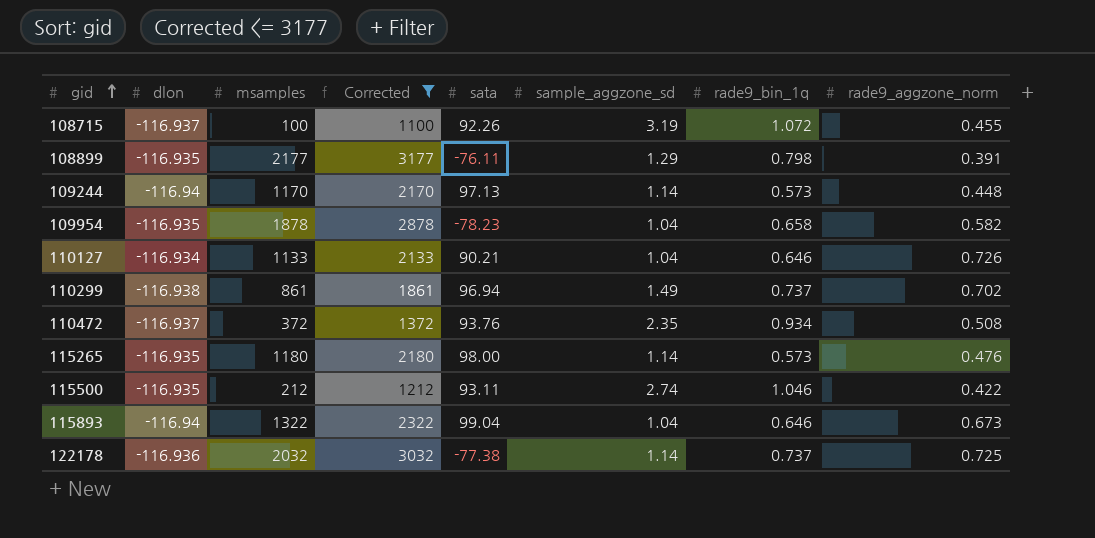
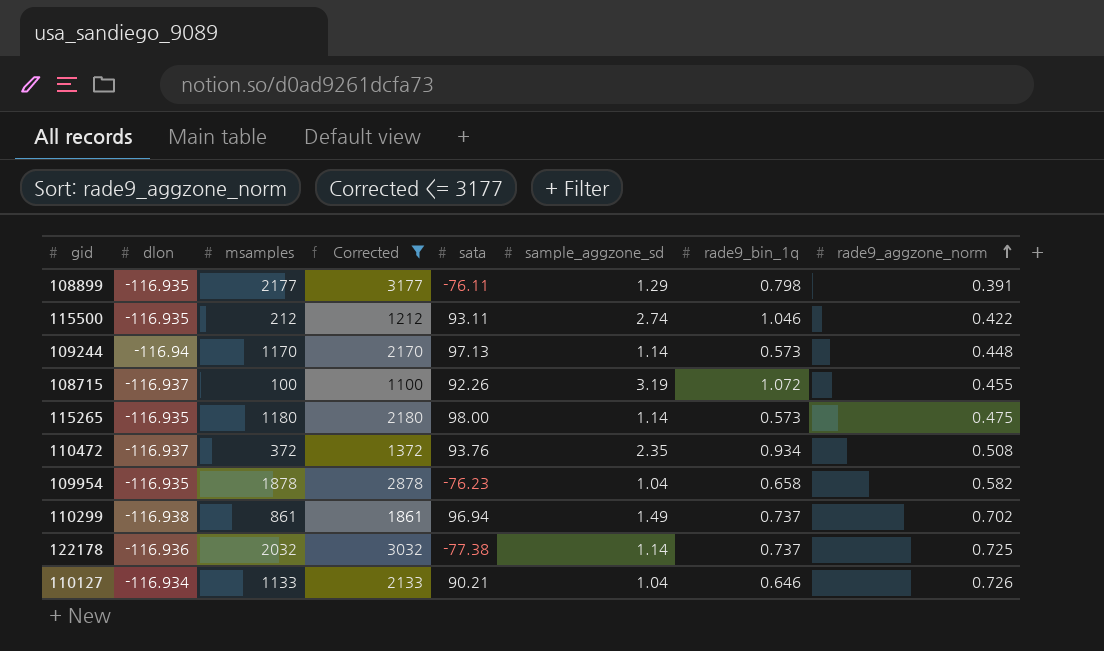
row order: gid ascending -> rade9_aggzone_norm ascending
row 115893: -116.94 | 1322 | 2322 | 99.04 | 1.04 | 0.646 | 0.673 -> none
115265 | rade9_aggzone_norm: 0.476 -> 0.475
109954 | sata: -78.23 -> -76.23

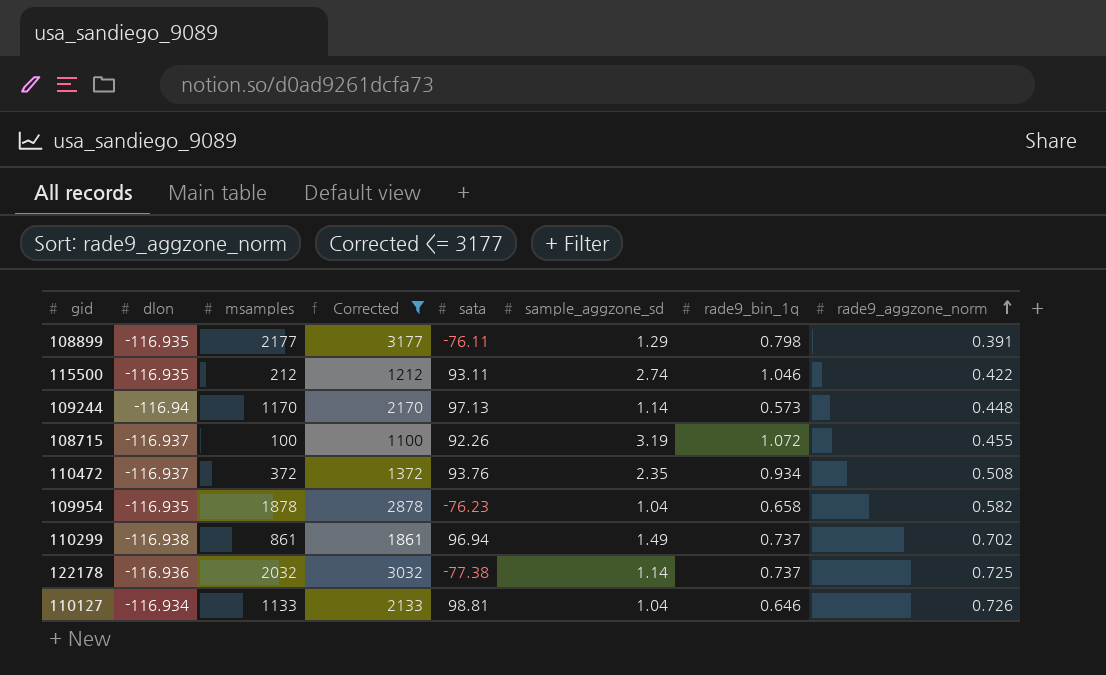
row 115265: -116.935 | 1180 | 2180 | 98.00 | 1.14 | 0.573 | 0.475 -> none
110127 | sata: 90.21 -> 98.81

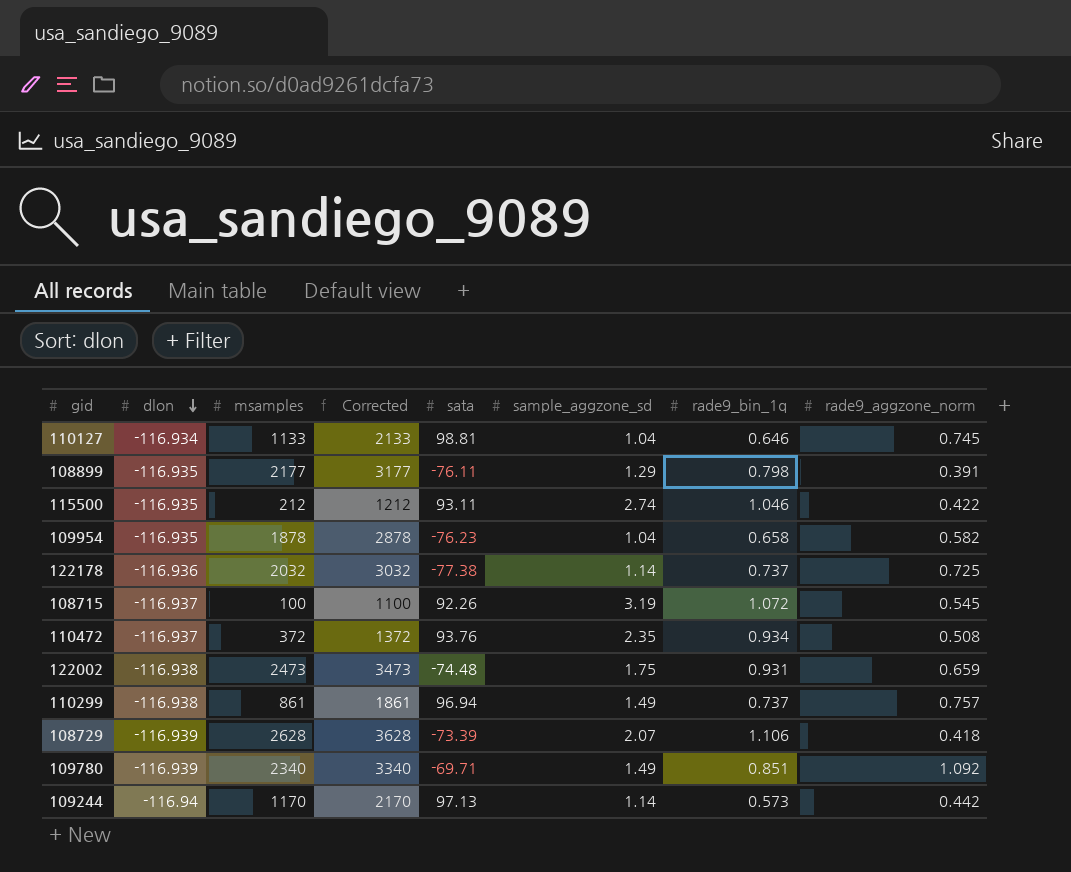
filter: Corrected <= 3177 -> none
row order: rade9_aggzone_norm ascending -> dlon descending
110127 | rade9_aggzone_norm: 0.726 -> 0.745
108715 | rade9_aggzone_norm: 0.455 -> 0.545
110299 | rade9_aggzone_norm: 0.702 -> 0.757
109244 | rade9_aggzone_norm: 0.448 -> 0.442

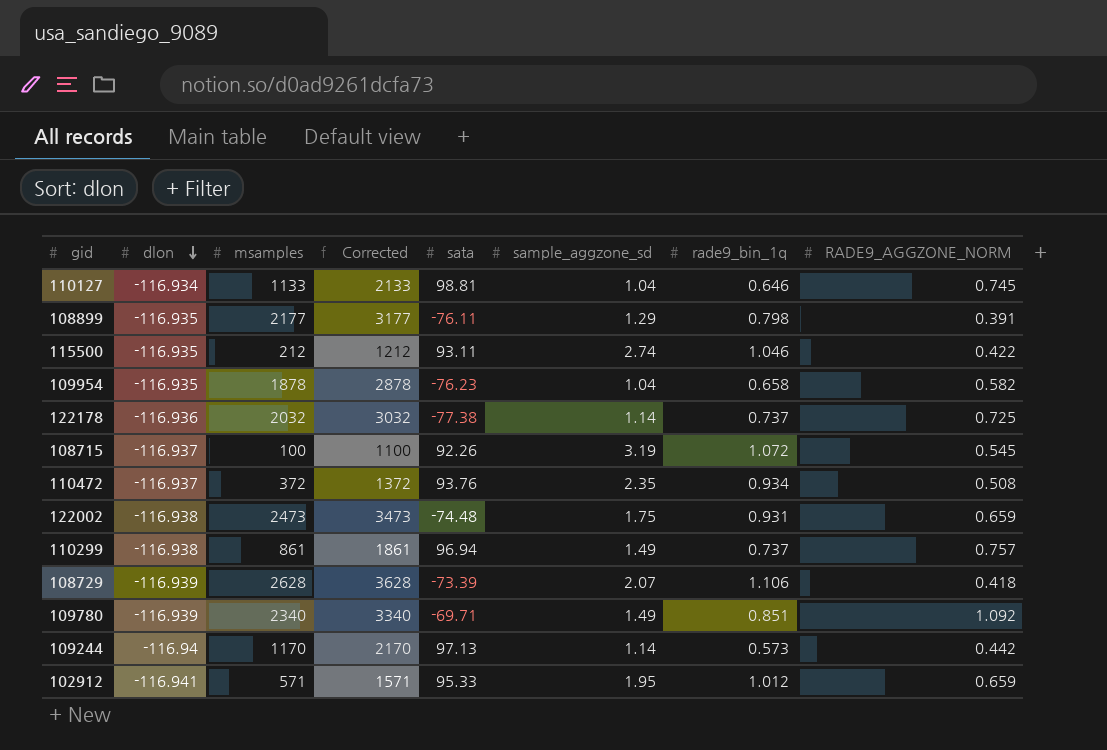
column name: rade9_aggzone_norm -> RADE9_AGGZONE_NORM
row 102912: none -> -116.941 | 571 | 1571 | 95.33 | 1.95 | 1.012 | 0.659

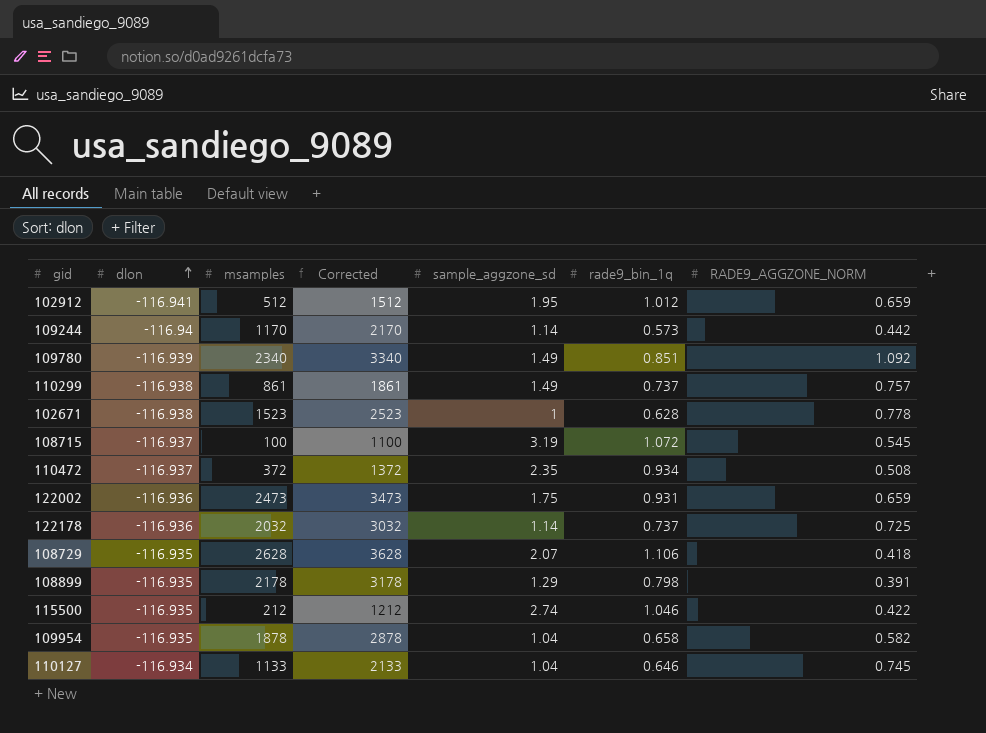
row order: dlon descending -> dlon ascending
column sata | position: 5 -> none
102912 | msamples: 571 -> 512
102912 | Corrected: 1571 -> 1512
row 102671: none -> -116.938 | 1523 | 2523 | 1 | 0.628 | 0.778
122002 | dlon: -116.938 -> -116.936
108729 | dlon: -116.939 -> -116.935
108899 | msamples: 2177 -> 2178
108899 | Corrected: 3177 -> 3178

